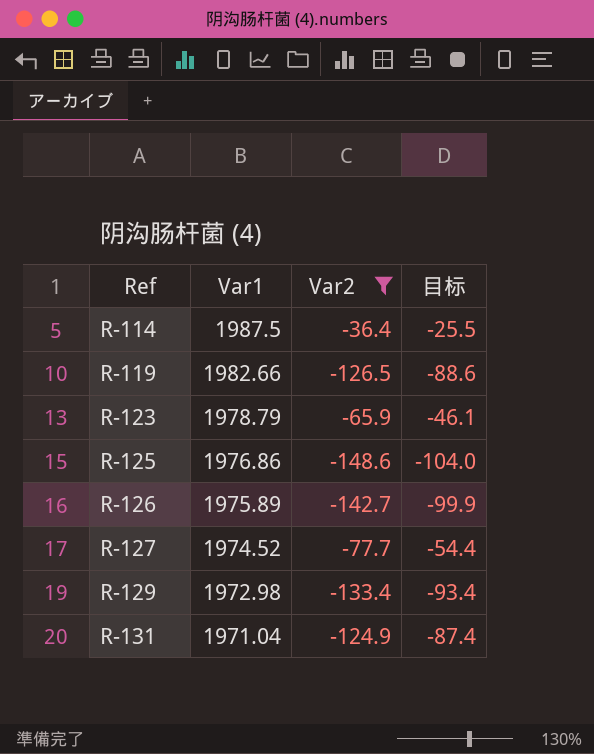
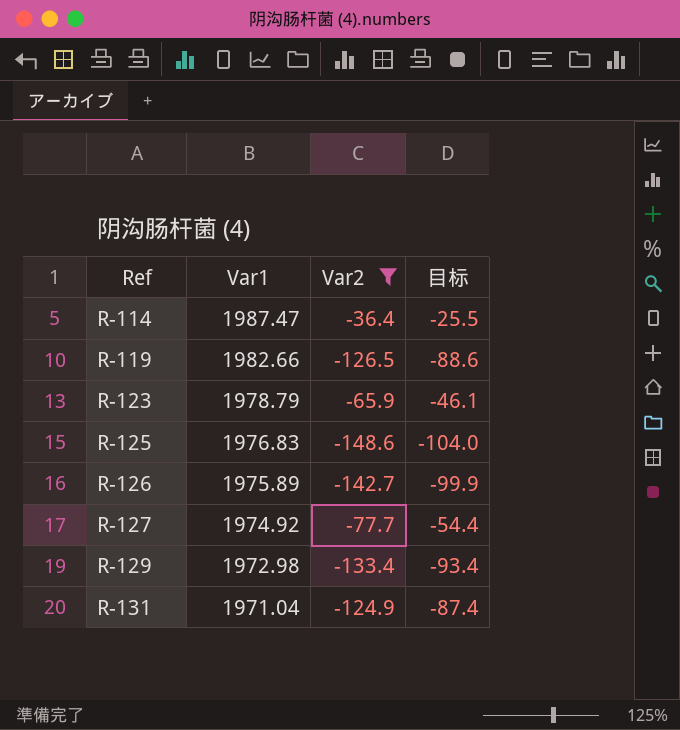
R-114 | Var1: 1987.5 -> 1987.47
R-125 | Var1: 1976.86 -> 1976.83
R-127 | Var1: 1974.52 -> 1974.92

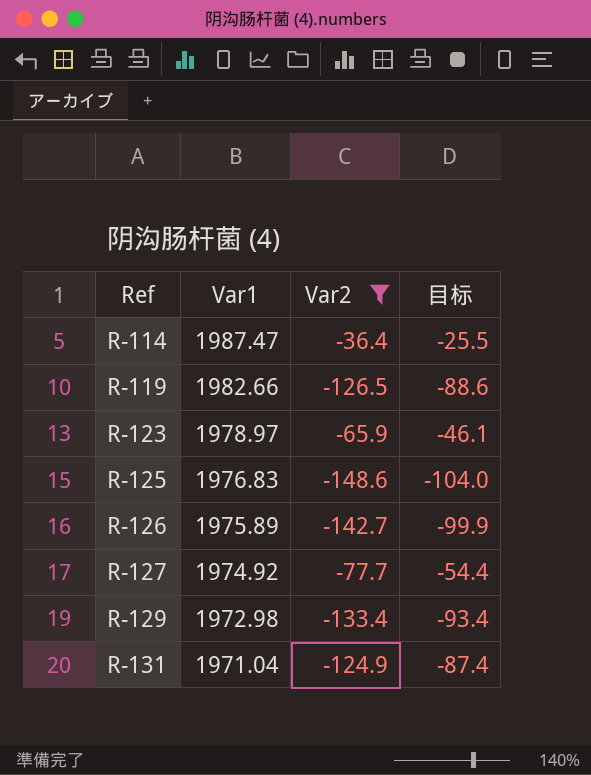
R-123 | Var1: 1978.79 -> 1978.97

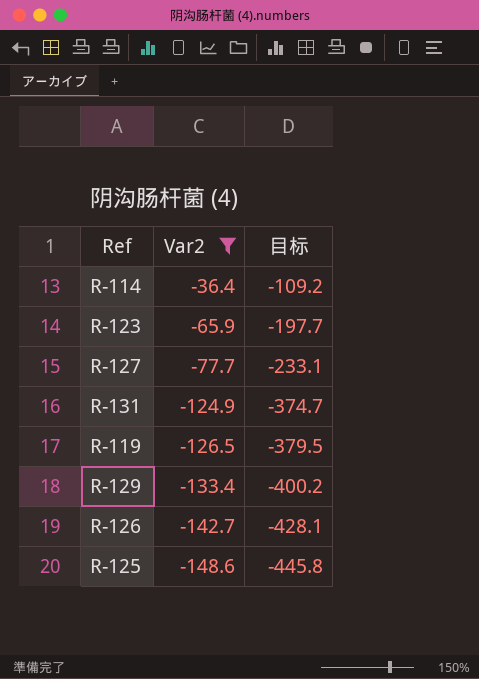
row order: Ref ascending -> Var2 descending
column Var1 | position: 2 -> none
column 目标 | formula: [Var2] * 0.7 -> [Var2] * 3

